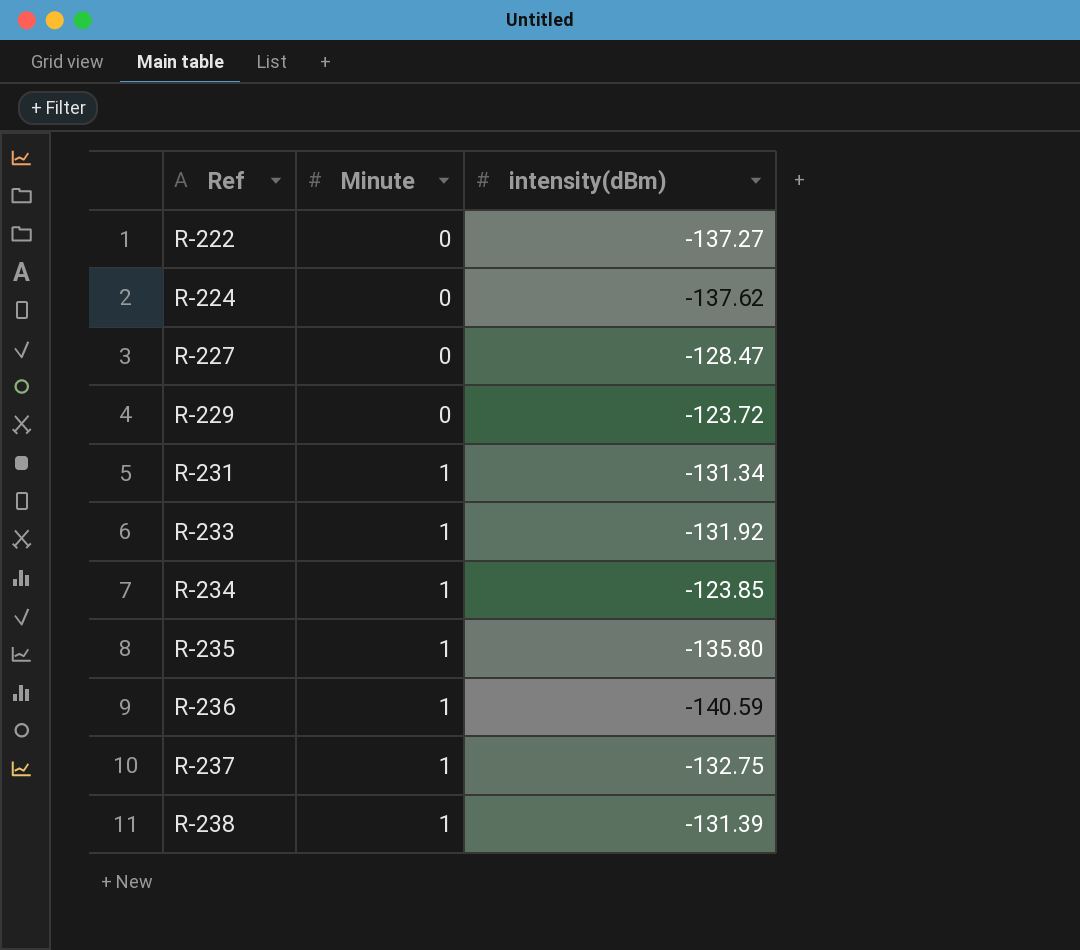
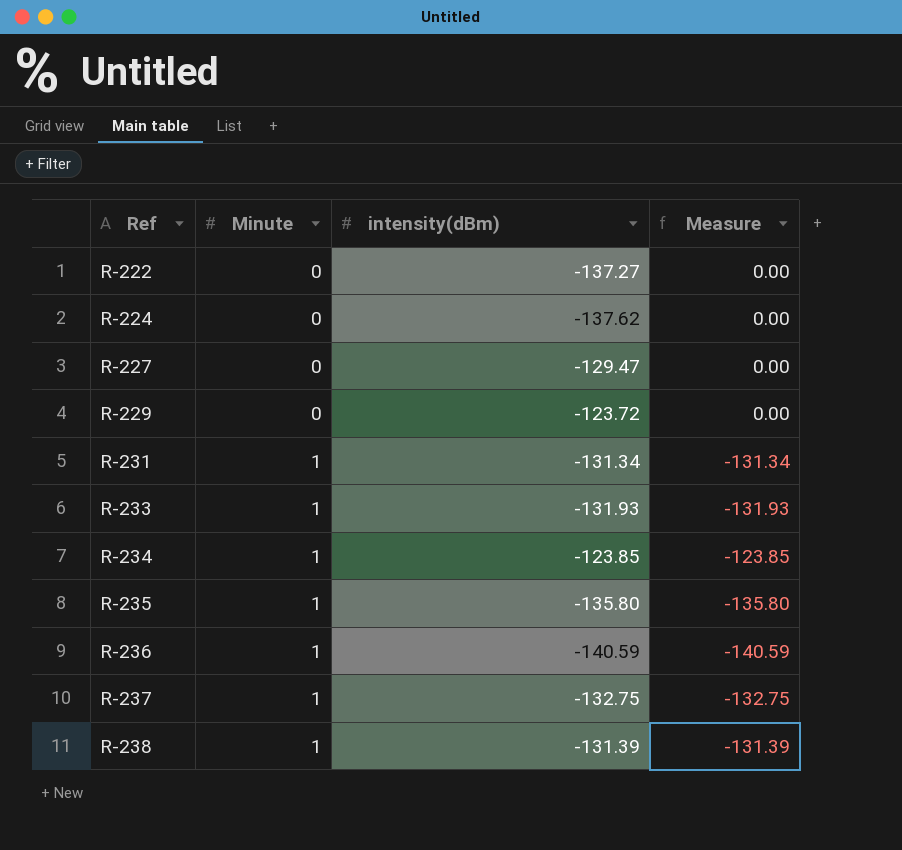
column Measure | formula: none -> [Minute] * [intensity(dBm)]
R-227 | intensity(dBm): -128.47 -> -129.47
R-233 | intensity(dBm): -131.92 -> -131.93

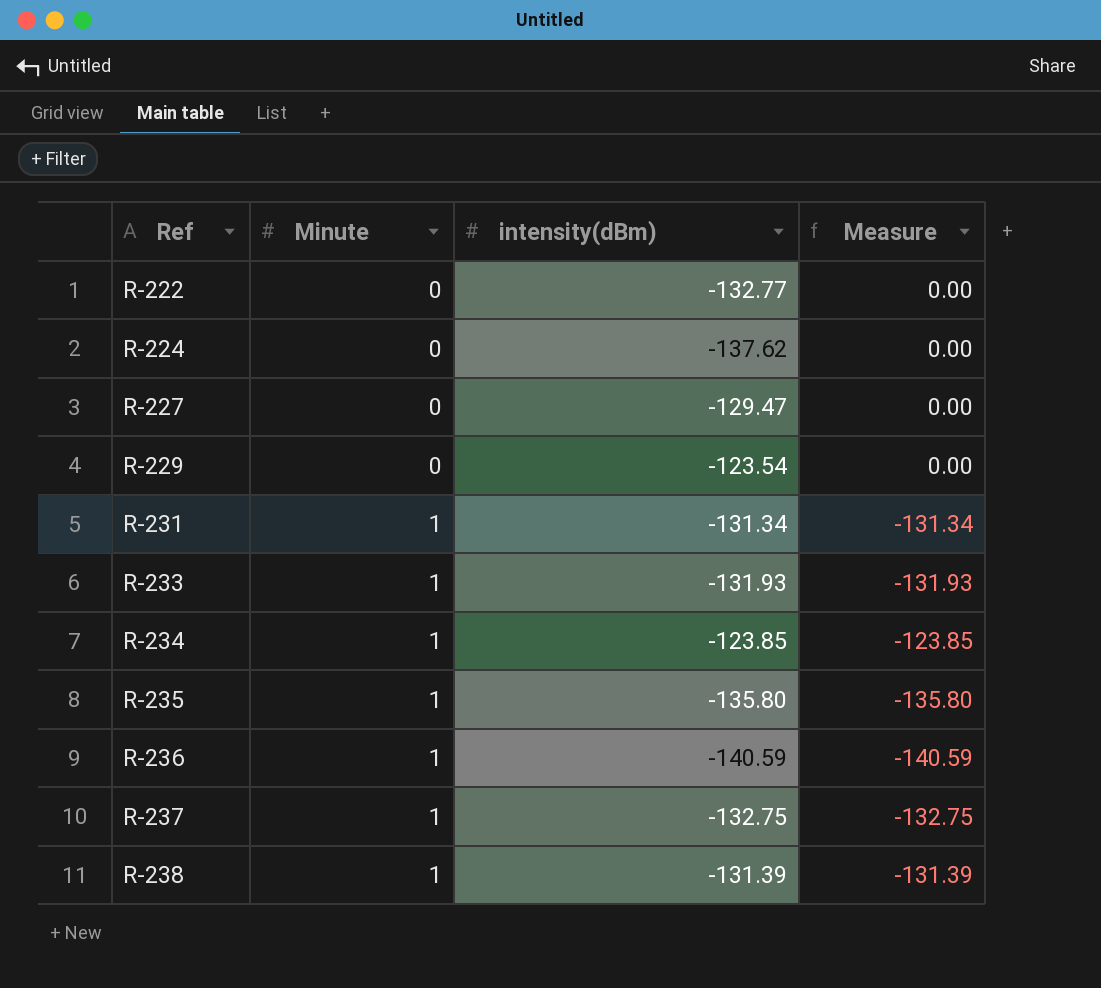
R-222 | intensity(dBm): -137.27 -> -132.77
R-229 | intensity(dBm): -123.72 -> -123.54

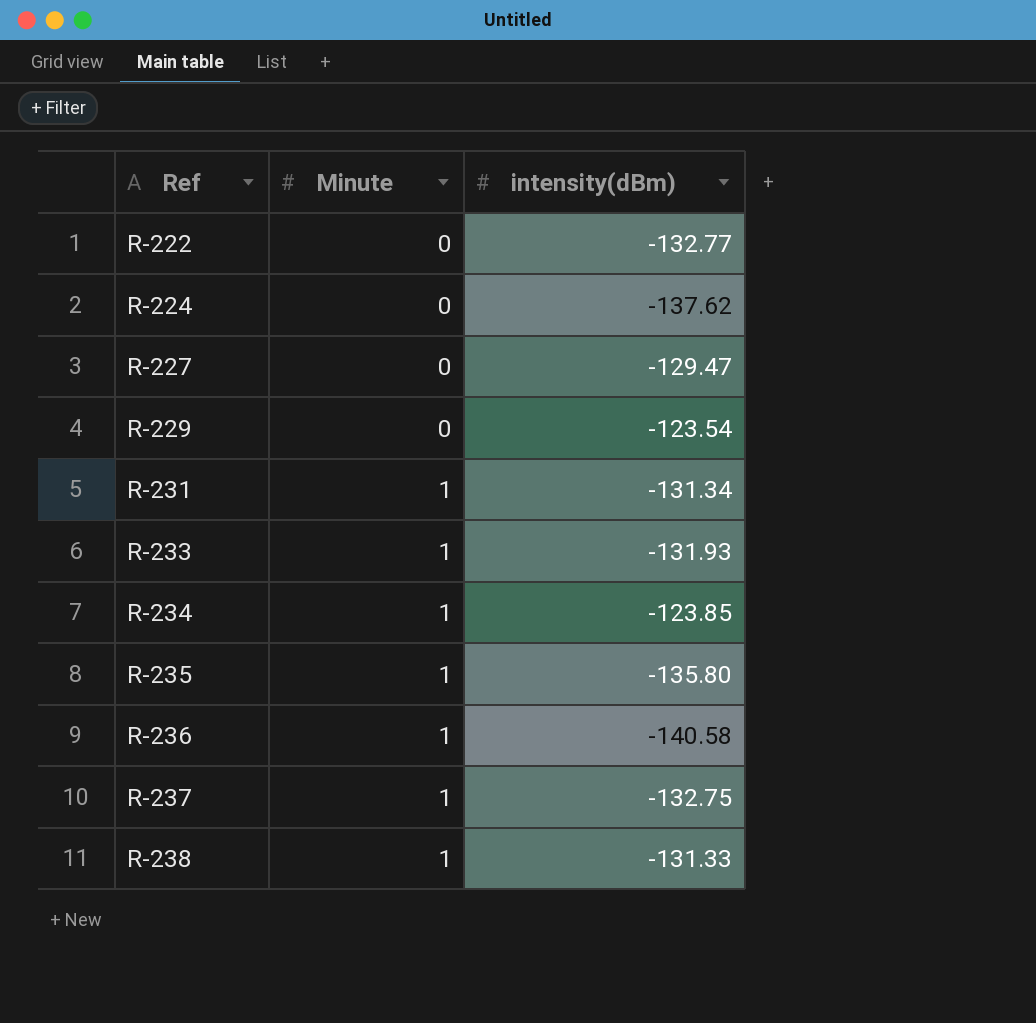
column Measure | formula: [Minute] * [intensity(dBm)] -> none
R-236 | intensity(dBm): -140.59 -> -140.58
R-238 | intensity(dBm): -131.39 -> -131.33

